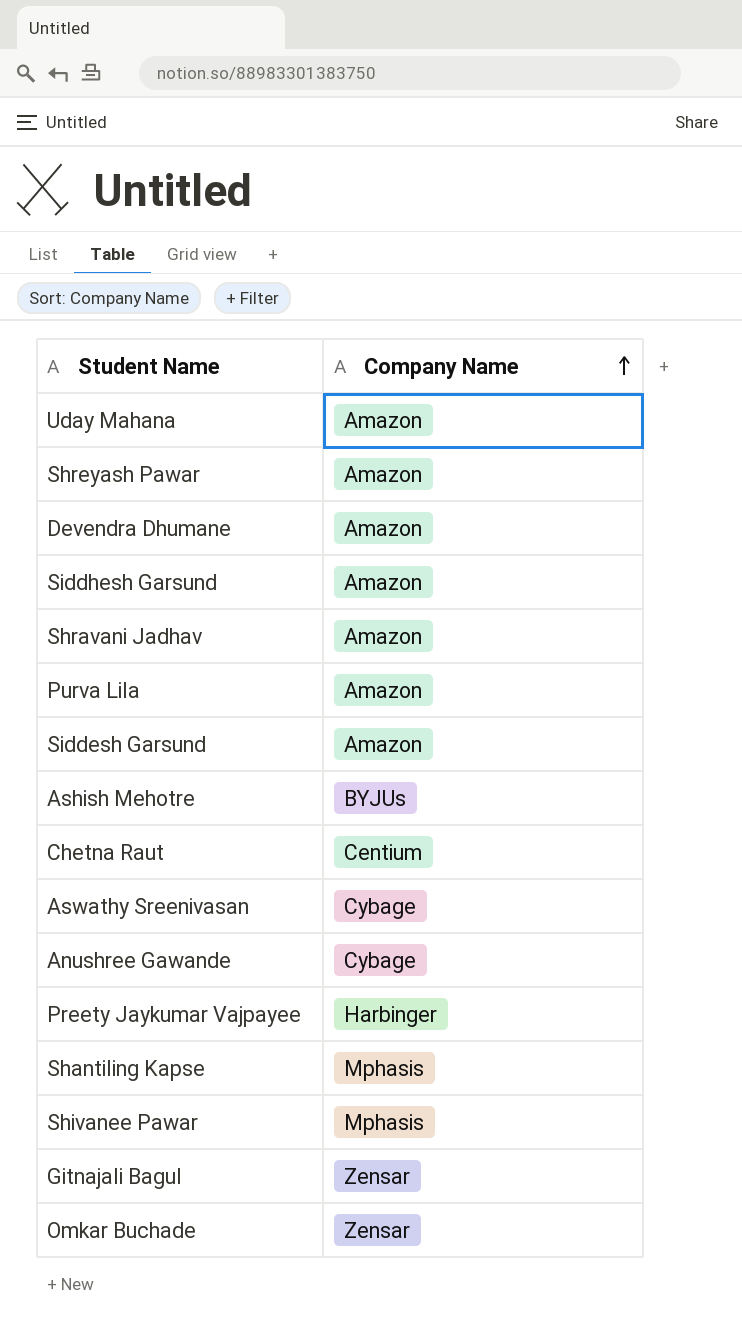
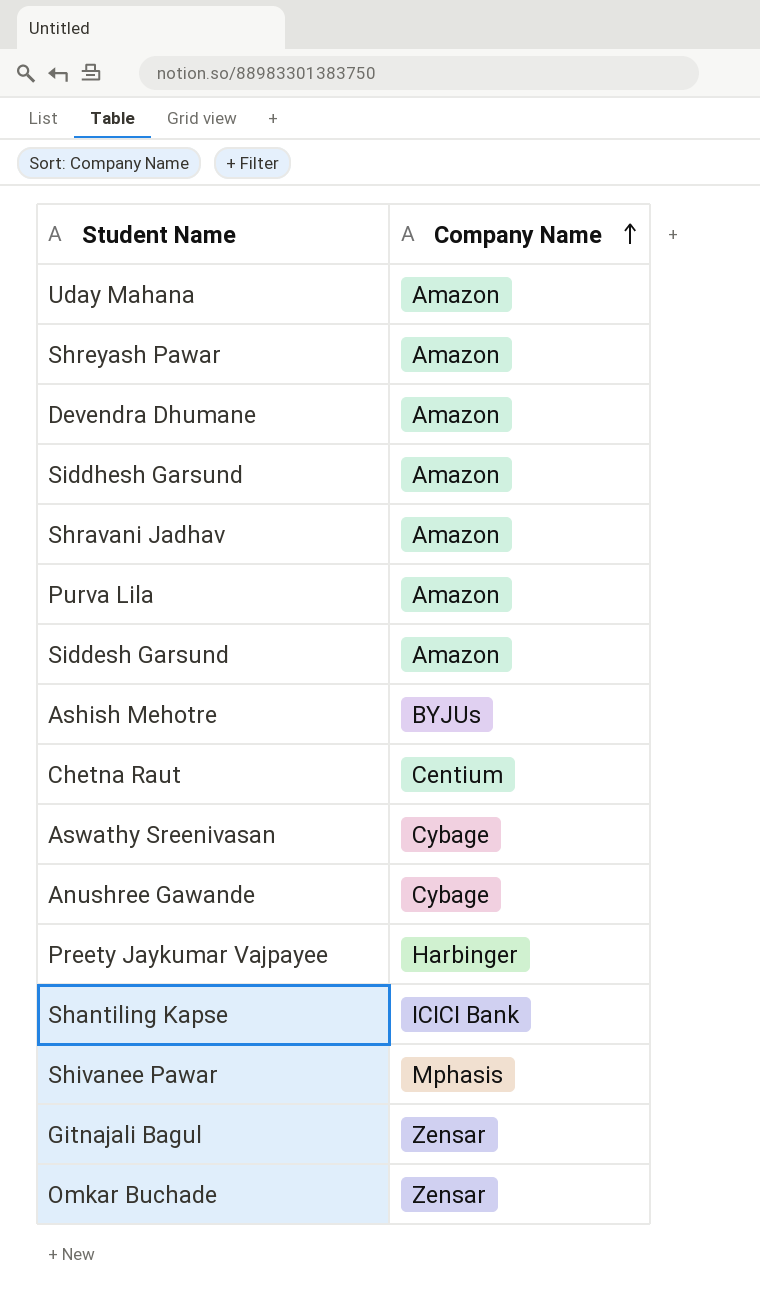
Shantiling Kapse | Company Name: Mphasis -> ICICI Bank

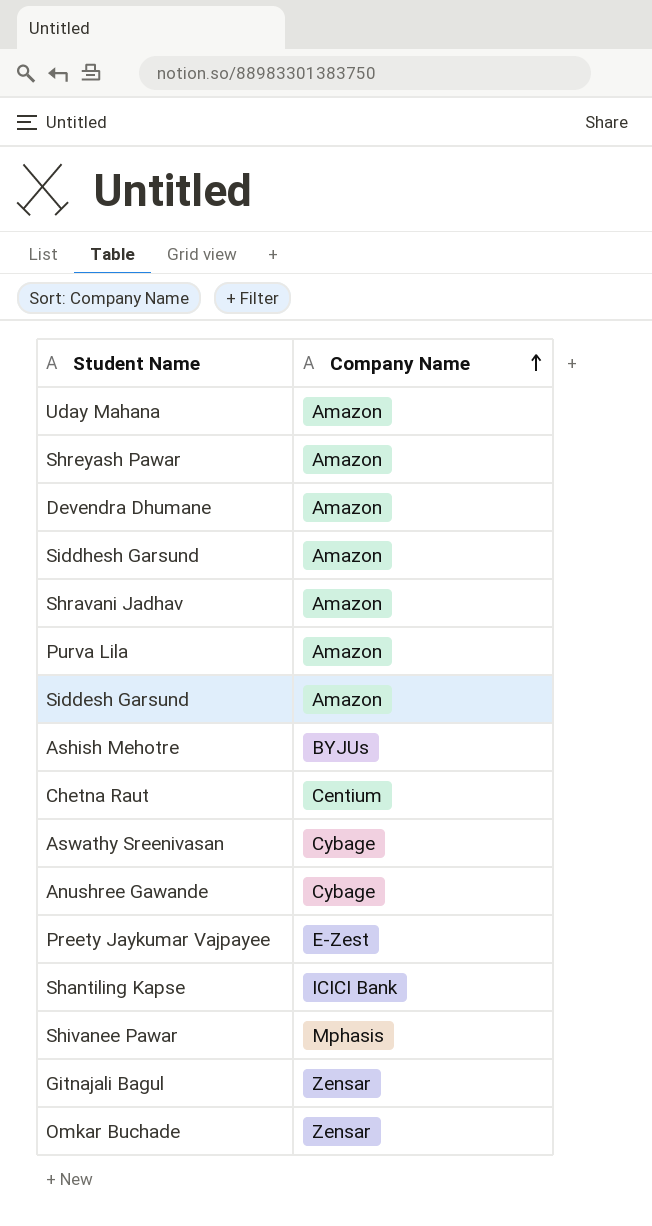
Preety Jaykumar Vajpayee | Company Name: Harbinger -> E-Zest

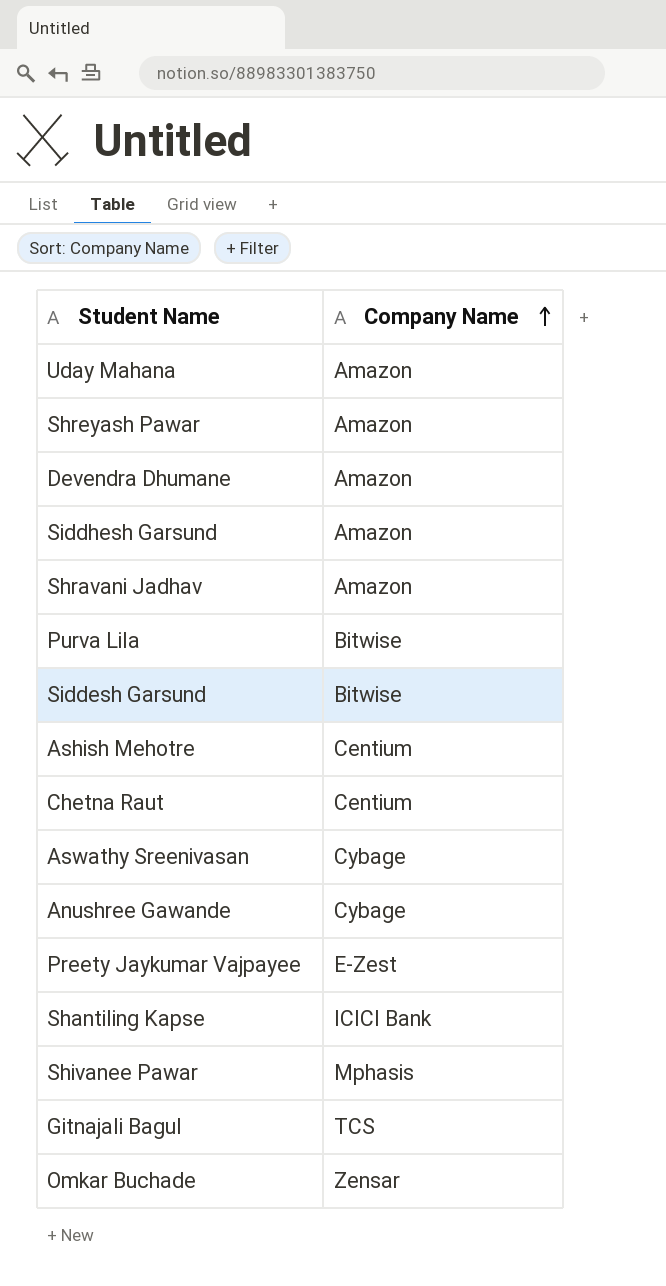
Purva Lila | Company Name: Amazon -> Bitwise
Siddesh Garsund | Company Name: Amazon -> Bitwise
Ashish Mehotre | Company Name: BYJUs -> Centium
Gitnajali Bagul | Company Name: Zensar -> TCS

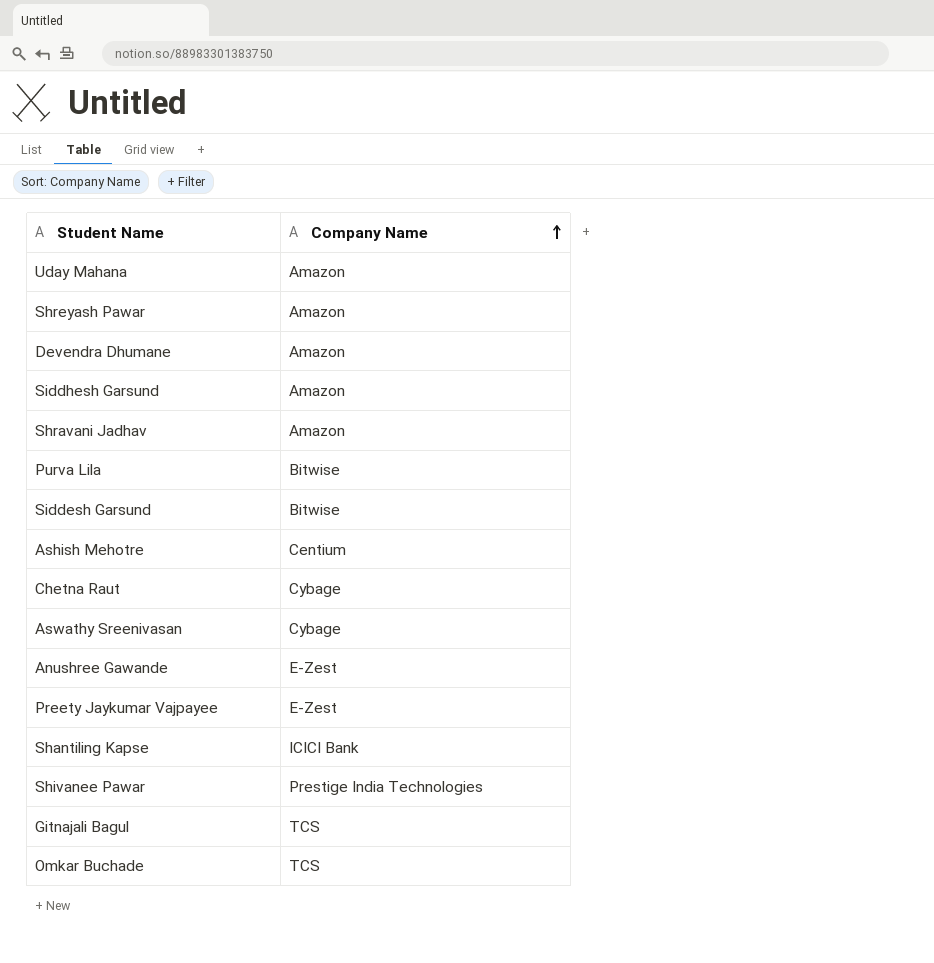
Chetna Raut | Company Name: Centium -> Cybage
Anushree Gawande | Company Name: Cybage -> E-Zest
Shivanee Pawar | Company Name: Mphasis -> Prestige India Technologies
Omkar Buchade | Company Name: Zensar -> TCS

